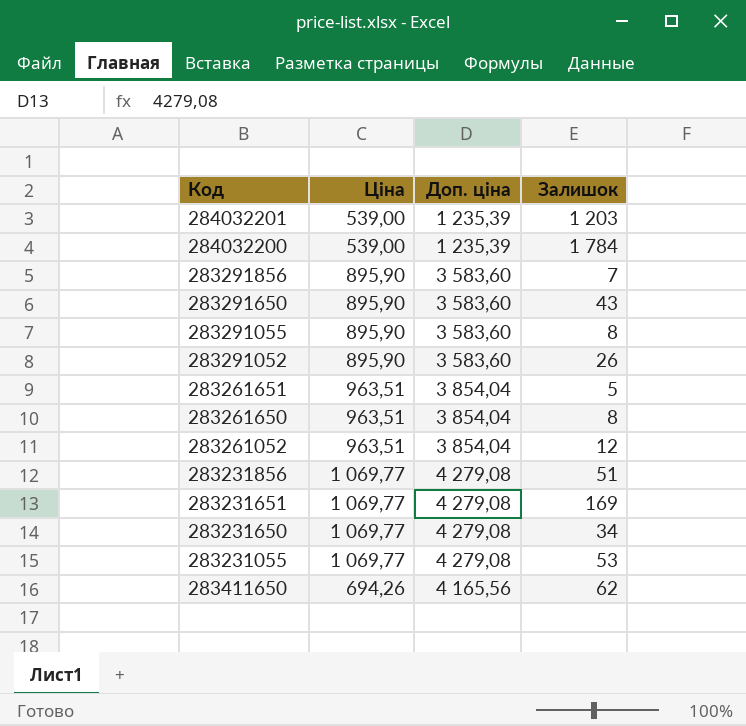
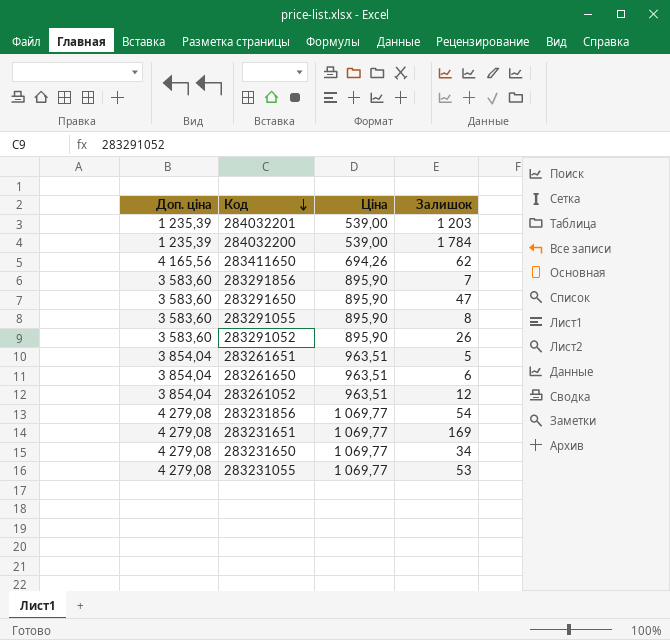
row order: none -> Код descending
column Доп. ціна | position: 3 -> 1
283291650 | Залишок: 43 -> 47
283261650 | Залишок: 8 -> 6
283231856 | Залишок: 51 -> 54

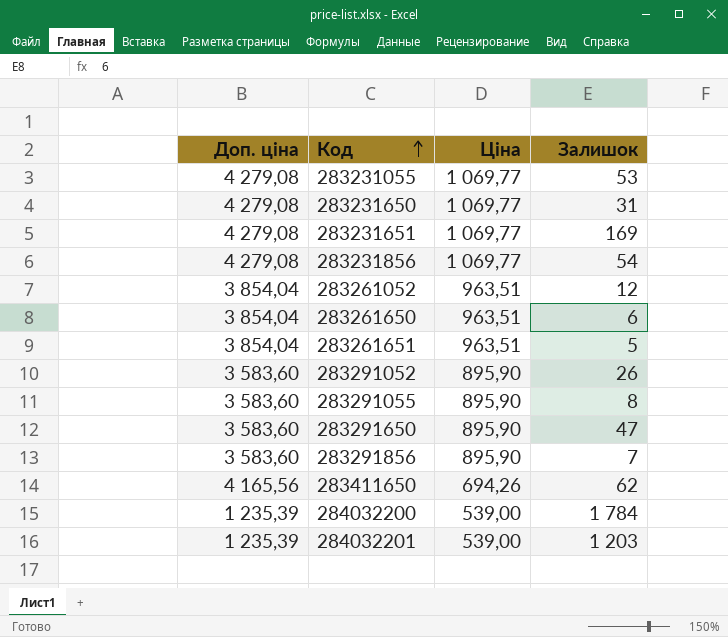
row order: Код descending -> Код ascending
283231650 | Залишок: 34 -> 31

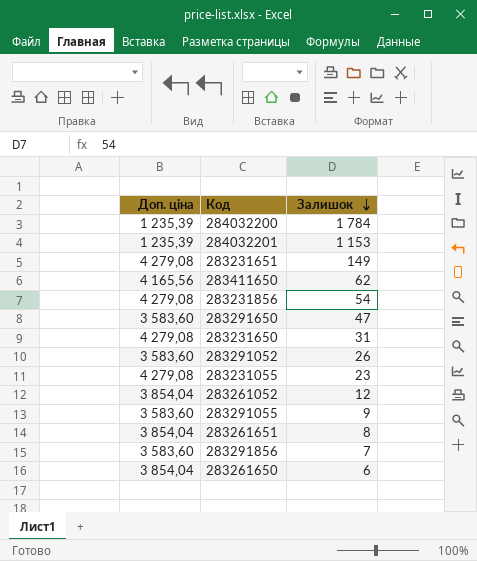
row order: Код ascending -> Залишок descending
column Ціна | position: 3 -> none
284032201 | Залишок: 1 203 -> 1 153
283231651 | Залишок: 169 -> 149
283231055 | Залишок: 53 -> 23
283291055 | Залишок: 8 -> 9
283261651 | Залишок: 5 -> 8

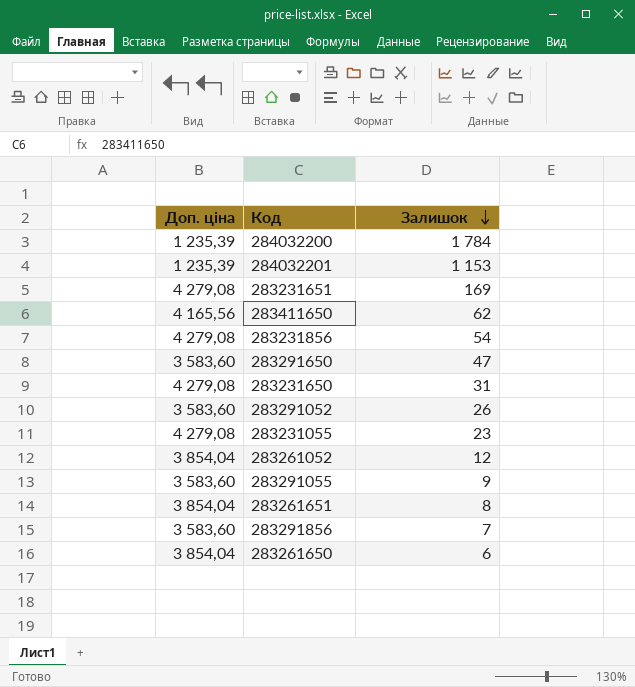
283231651 | Залишок: 149 -> 169

